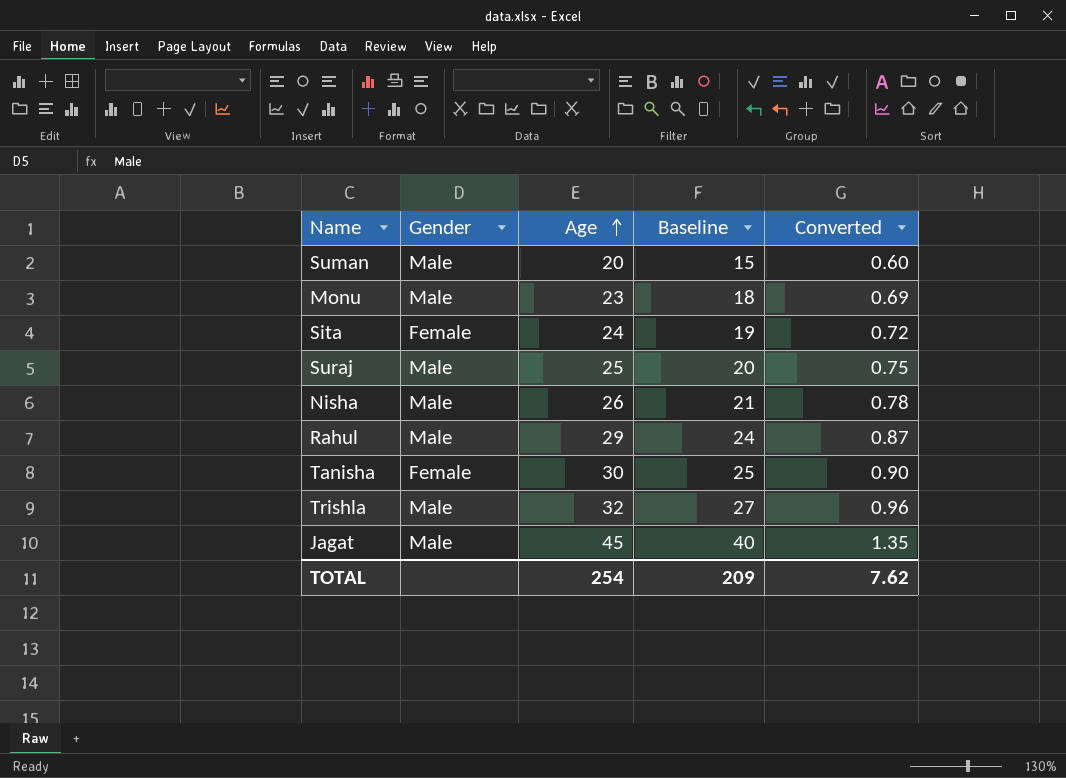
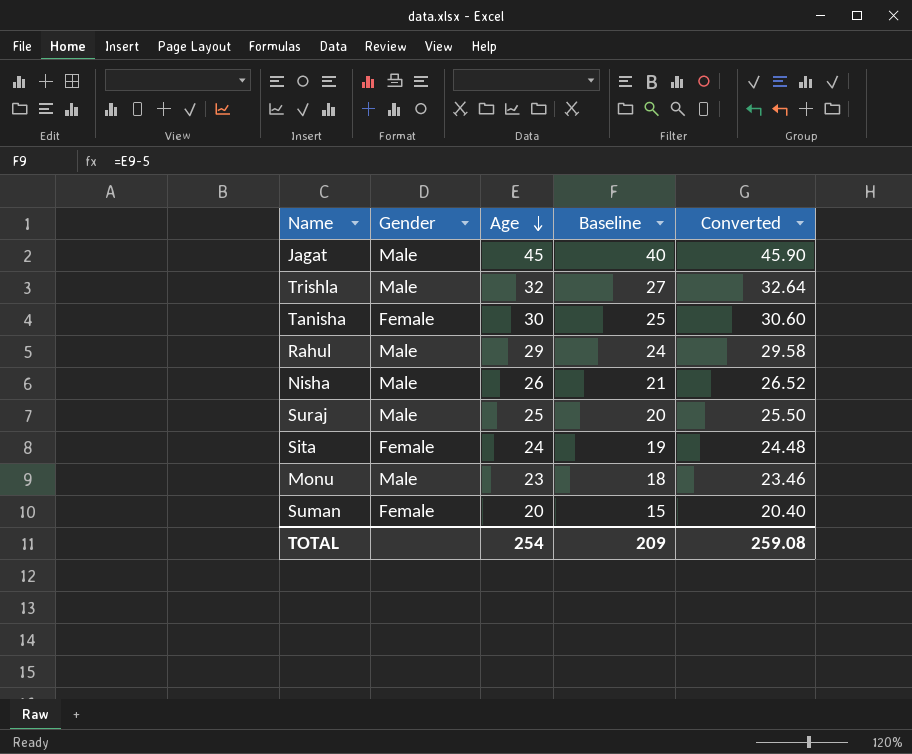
row order: Age ascending -> Age descending
column Converted | formula: [Age] * 0.03 -> [Age] * 1.02
Suman | Gender: Male -> Female
TOTAL | Converted: 7.62 -> 259.08

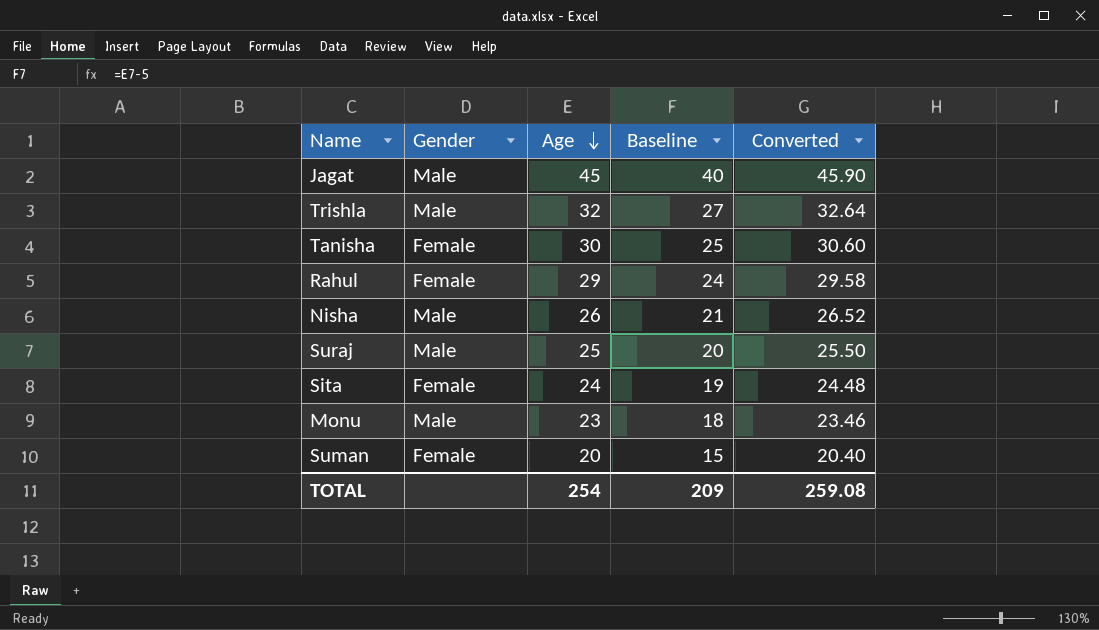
Rahul | Gender: Male -> Female

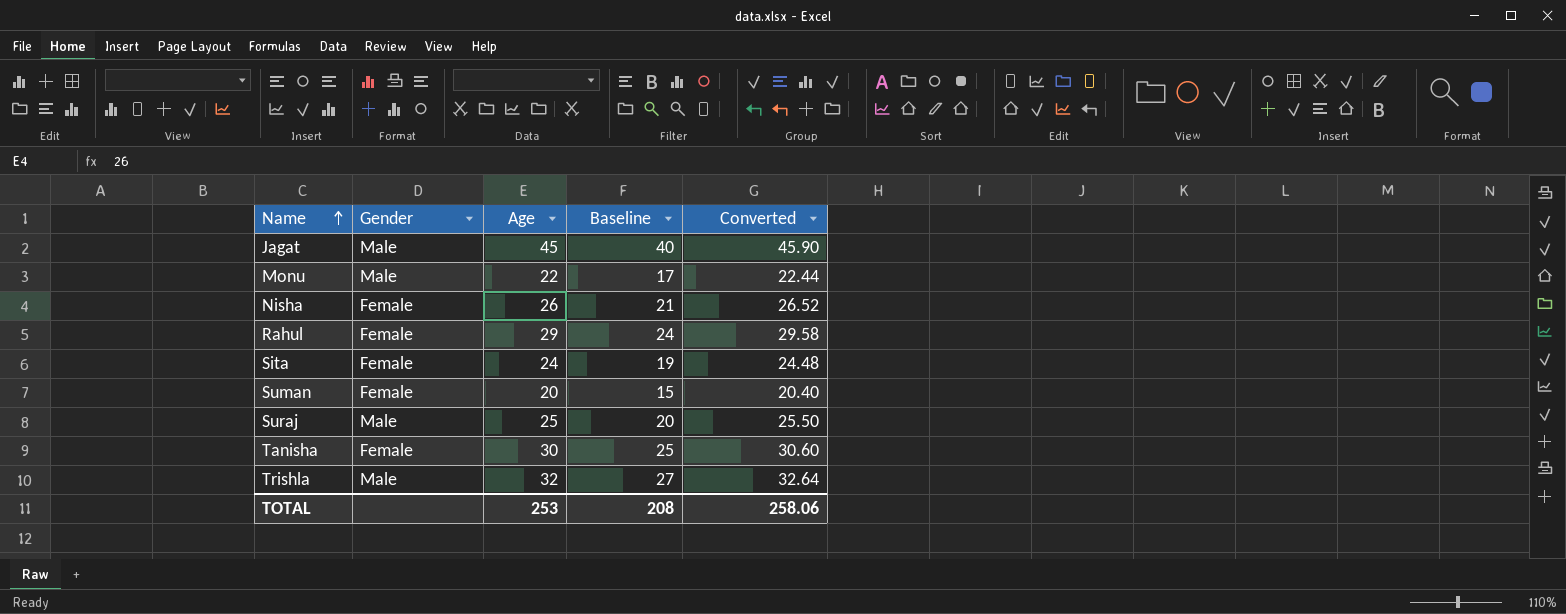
row order: Age descending -> Name ascending
Monu | Age: 23 -> 22
Monu | Baseline: 18 -> 17
Monu | Converted: 23.46 -> 22.44
Nisha | Gender: Male -> Female
TOTAL | Age: 254 -> 253
TOTAL | Baseline: 209 -> 208
TOTAL | Converted: 259.08 -> 258.06

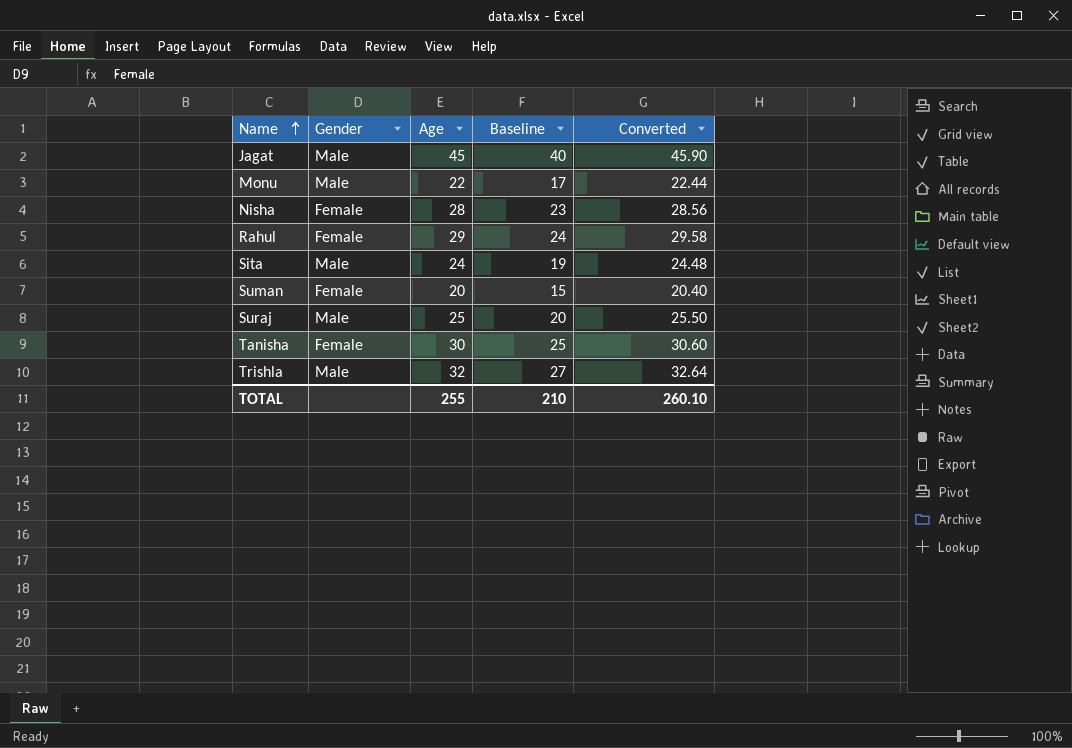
Nisha | Age: 26 -> 28
Nisha | Baseline: 21 -> 23
Nisha | Converted: 26.52 -> 28.56
Sita | Gender: Female -> Male
TOTAL | Age: 253 -> 255
TOTAL | Baseline: 208 -> 210
TOTAL | Converted: 258.06 -> 260.10

